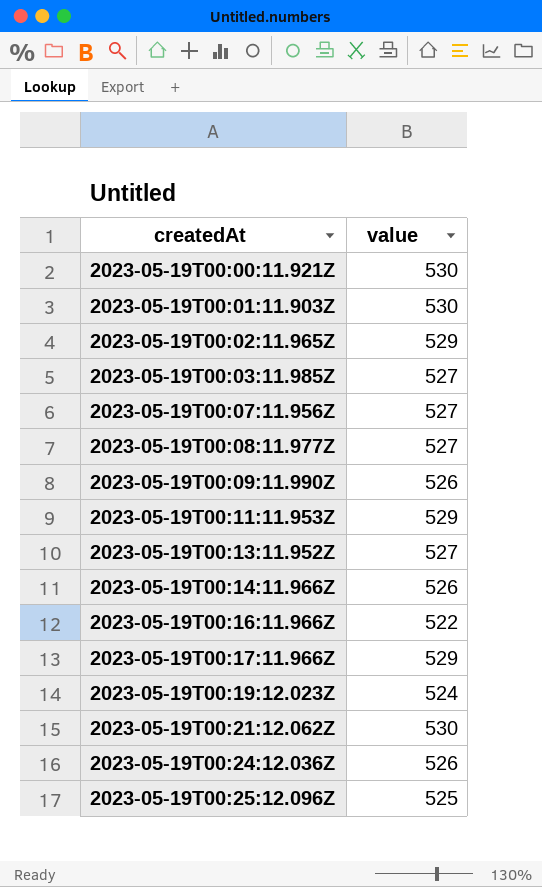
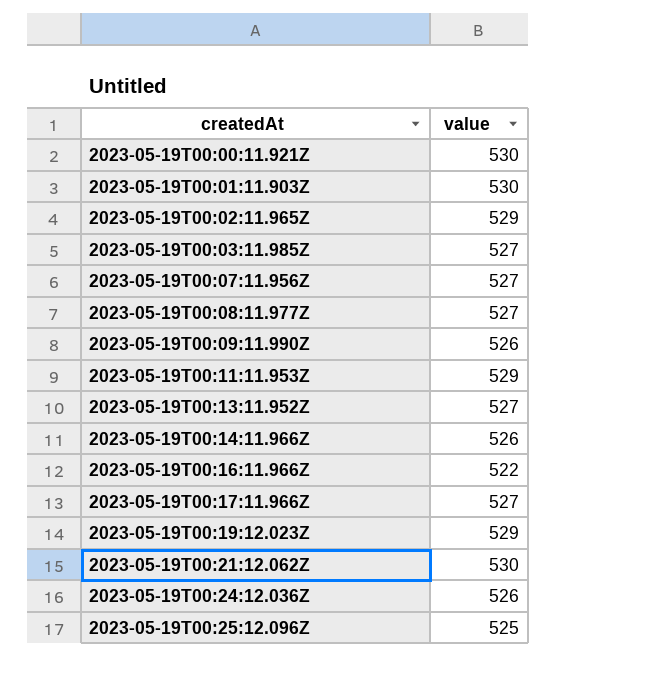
2023-05-19T00:17:11.966Z | value: 529 -> 527
2023-05-19T00:19:12.023Z | value: 524 -> 529

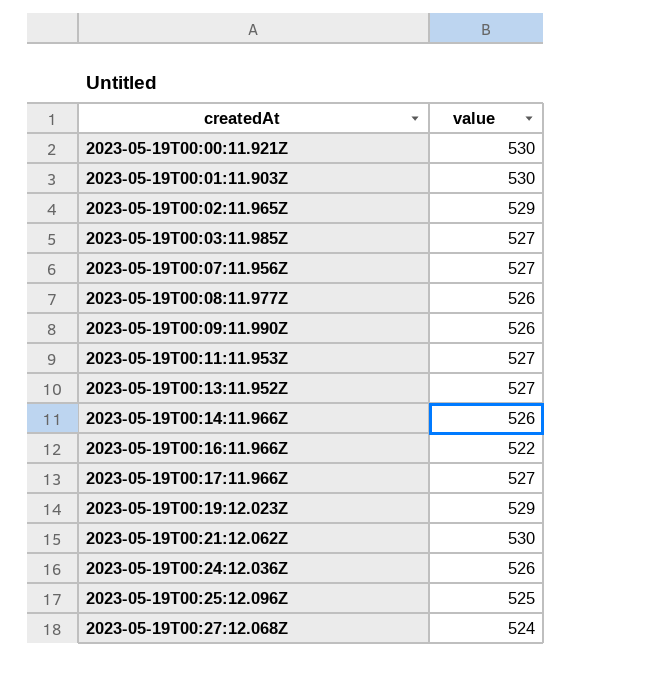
2023-05-19T00:08:11.977Z | value: 527 -> 526
2023-05-19T00:11:11.953Z | value: 529 -> 527
row 2023-05-19T00:27:12.068Z: none -> 524

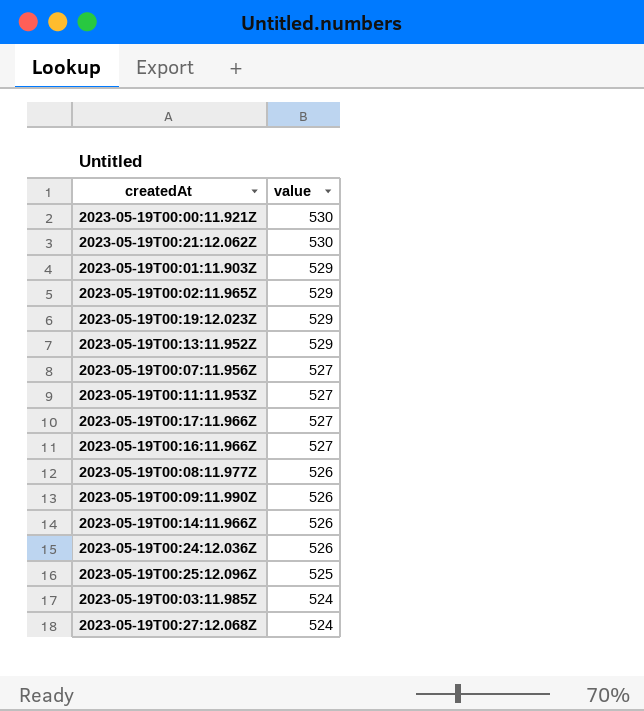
row order: createdAt ascending -> value descending
2023-05-19T00:01:11.903Z | value: 530 -> 529
2023-05-19T00:13:11.952Z | value: 527 -> 529
2023-05-19T00:16:11.966Z | value: 522 -> 527
2023-05-19T00:03:11.985Z | value: 527 -> 524

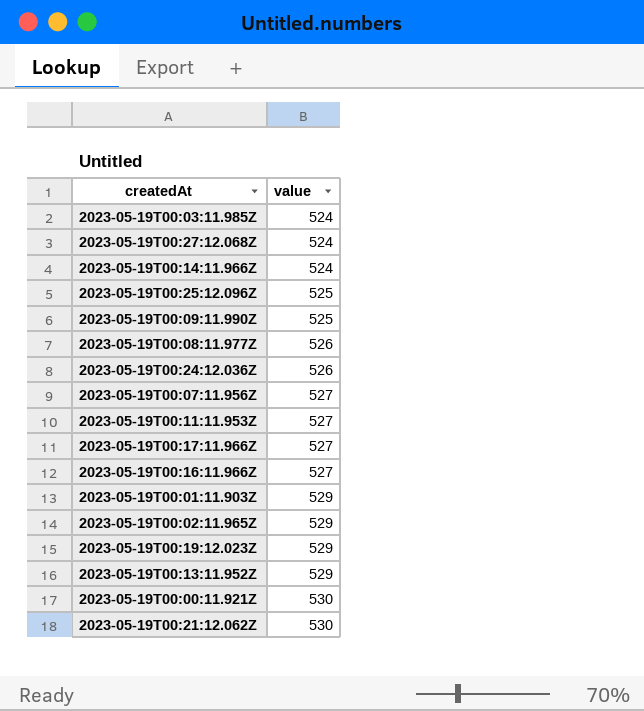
row order: value descending -> value ascending
2023-05-19T00:14:11.966Z | value: 526 -> 524
2023-05-19T00:09:11.990Z | value: 526 -> 525

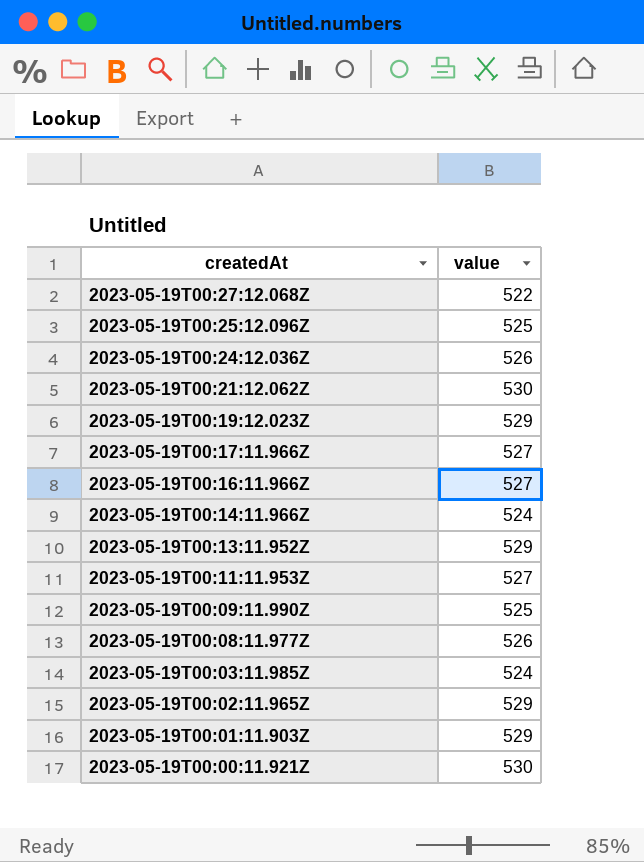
row order: value ascending -> createdAt descending
row 2023-05-19T00:07:11.956Z: 527 -> none
2023-05-19T00:27:12.068Z | value: 524 -> 522

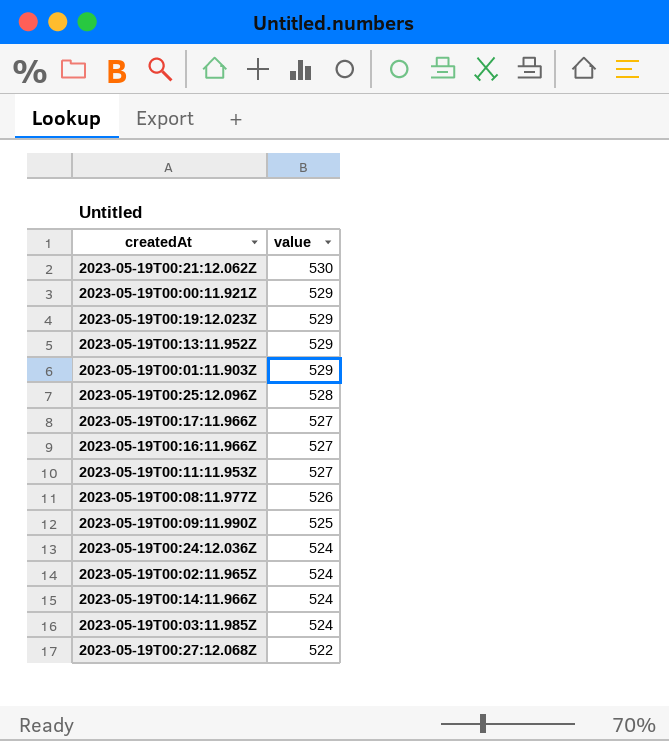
row order: createdAt descending -> value descending
2023-05-19T00:00:11.921Z | value: 530 -> 529
2023-05-19T00:25:12.096Z | value: 525 -> 528
2023-05-19T00:24:12.036Z | value: 526 -> 524
2023-05-19T00:02:11.965Z | value: 529 -> 524

